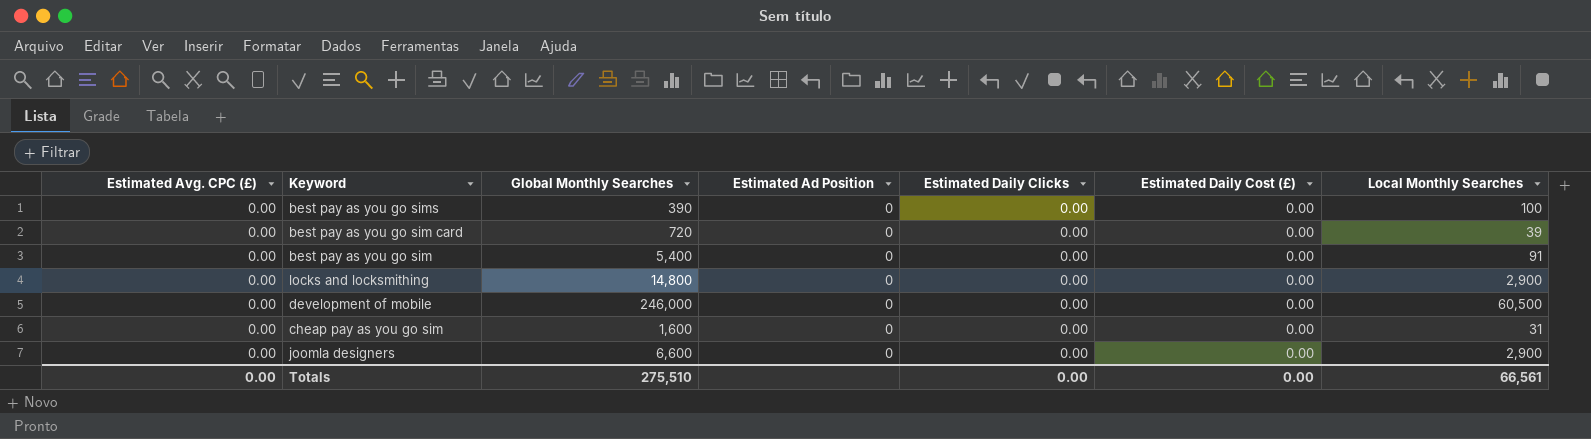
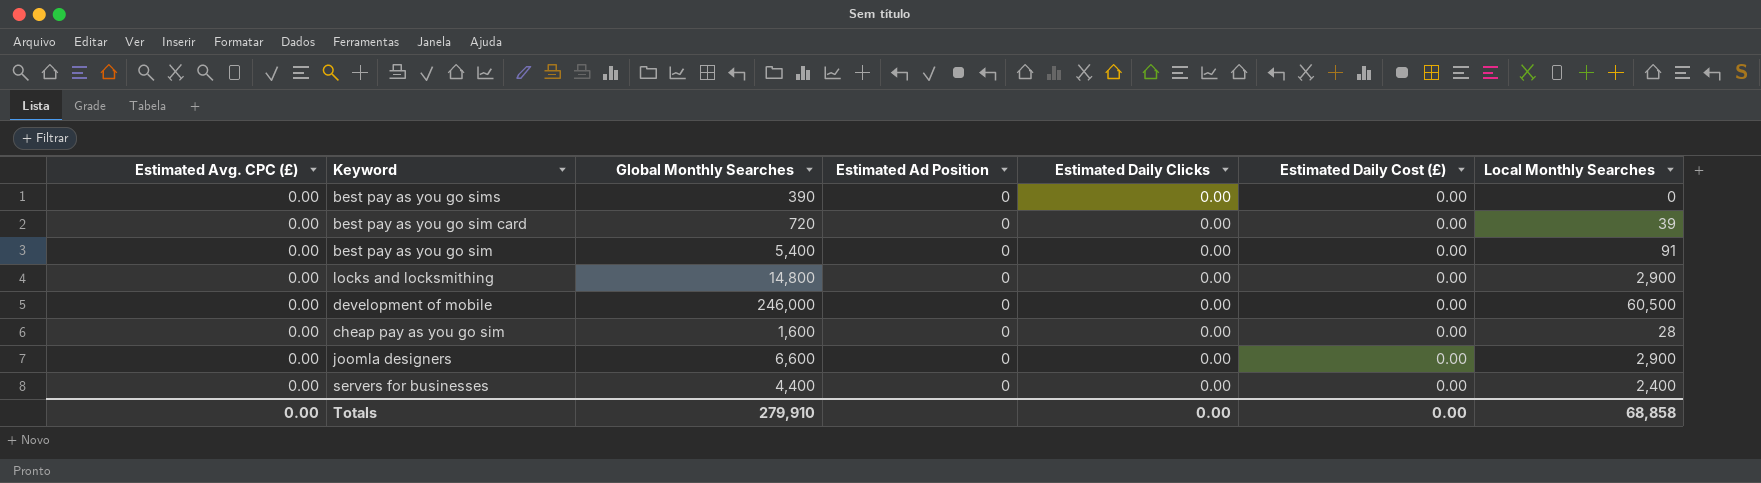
best pay as you go sims | Local Monthly Searches: 100 -> 0
cheap pay as you go sim | Local Monthly Searches: 31 -> 28
row servers for businesses: none -> 0.00 | 4,400 | 0 | 0.00 | 0.00 | 2,400
Totals | Global Monthly Searches: 275,510 -> 279,910
Totals | Local Monthly Searches: 66,561 -> 68,858

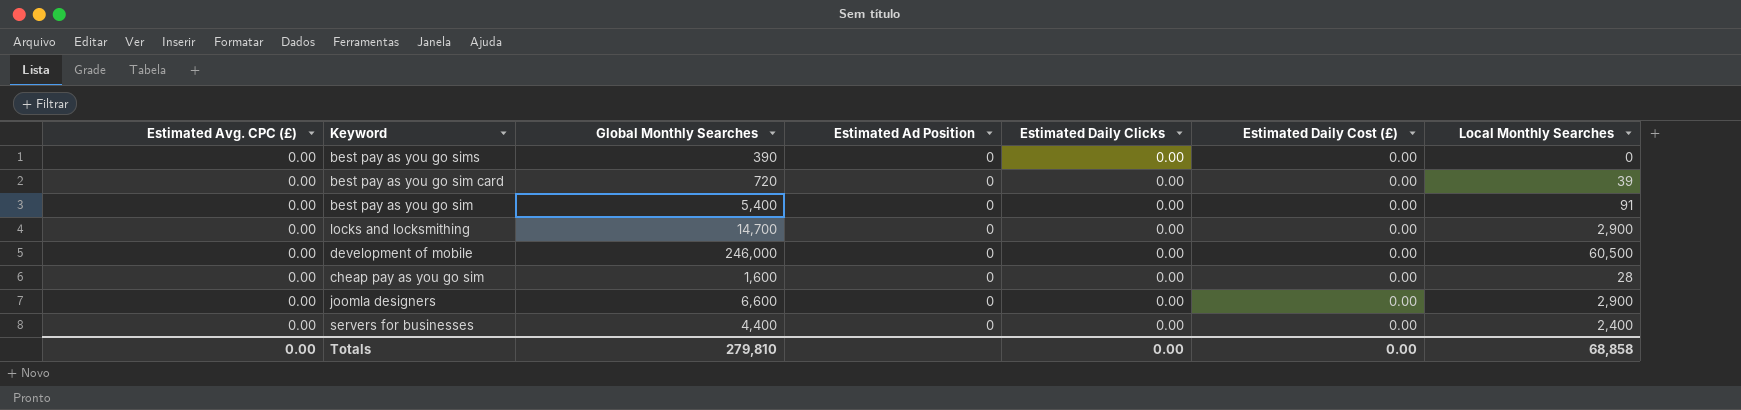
locks and locksmithing | Global Monthly Searches: 14,800 -> 14,700
Totals | Global Monthly Searches: 279,910 -> 279,810

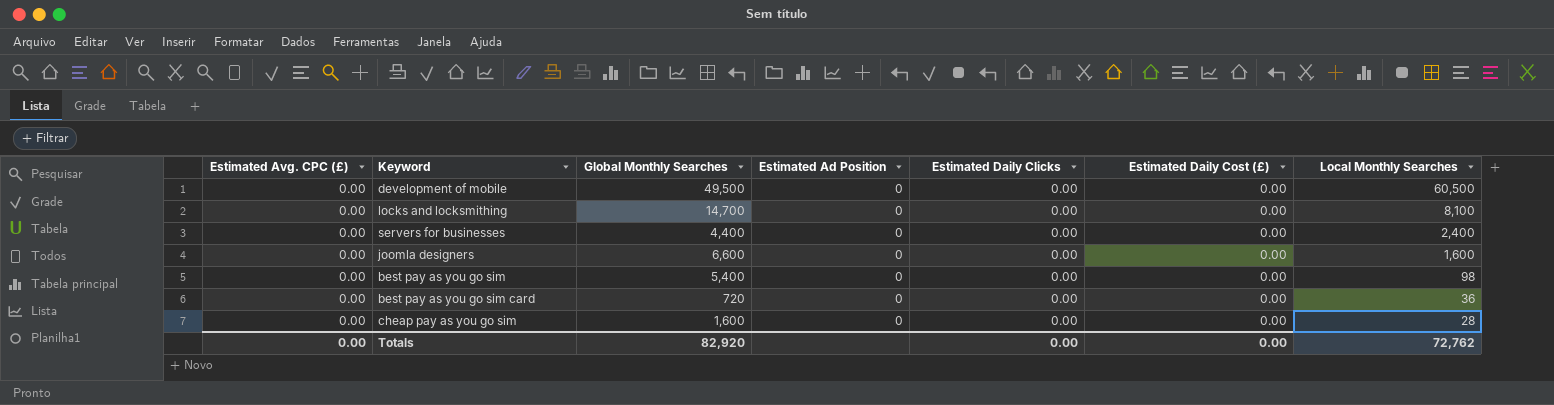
row order: none -> Local Monthly Searches descending
row best pay as you go sims: 0.00 | 390 | 0 | 0.00 | 0.00 | 0 -> none
development of mobile | Global Monthly Searches: 246,000 -> 49,500
locks and locksmithing | Local Monthly Searches: 2,900 -> 8,100
joomla designers | Local Monthly Searches: 2,900 -> 1,600
best pay as you go sim | Local Monthly Searches: 91 -> 98
best pay as you go sim card | Local Monthly Searches: 39 -> 36
Totals | Global Monthly Searches: 279,810 -> 82,920
Totals | Local Monthly Searches: 68,858 -> 72,762

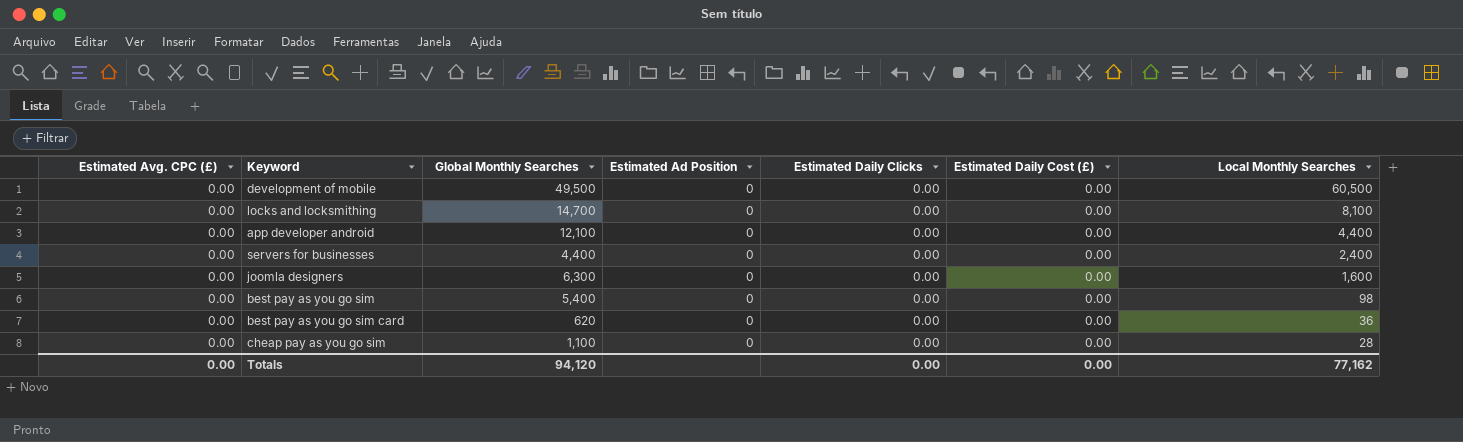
row app developer android: none -> 0.00 | 12,100 | 0 | 0.00 | 0.00 | 4,400
joomla designers | Global Monthly Searches: 6,600 -> 6,300
best pay as you go sim card | Global Monthly Searches: 720 -> 620
cheap pay as you go sim | Global Monthly Searches: 1,600 -> 1,100
Totals | Global Monthly Searches: 82,920 -> 94,120
Totals | Local Monthly Searches: 72,762 -> 77,162

